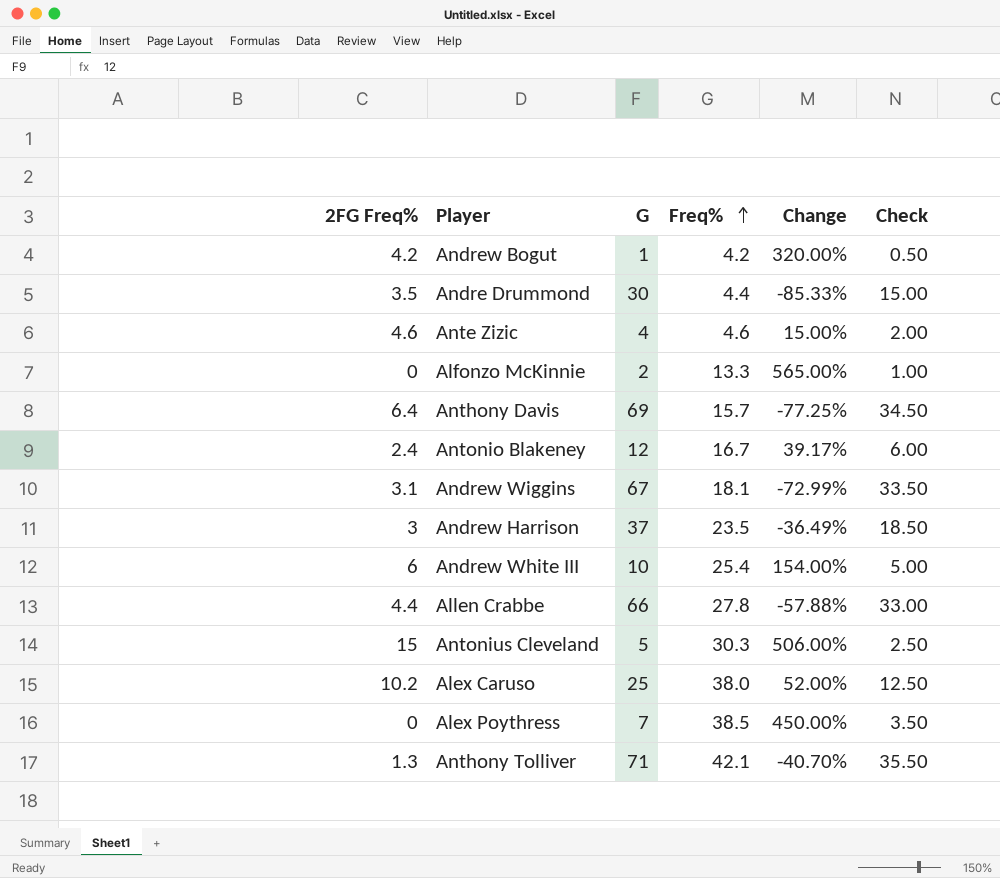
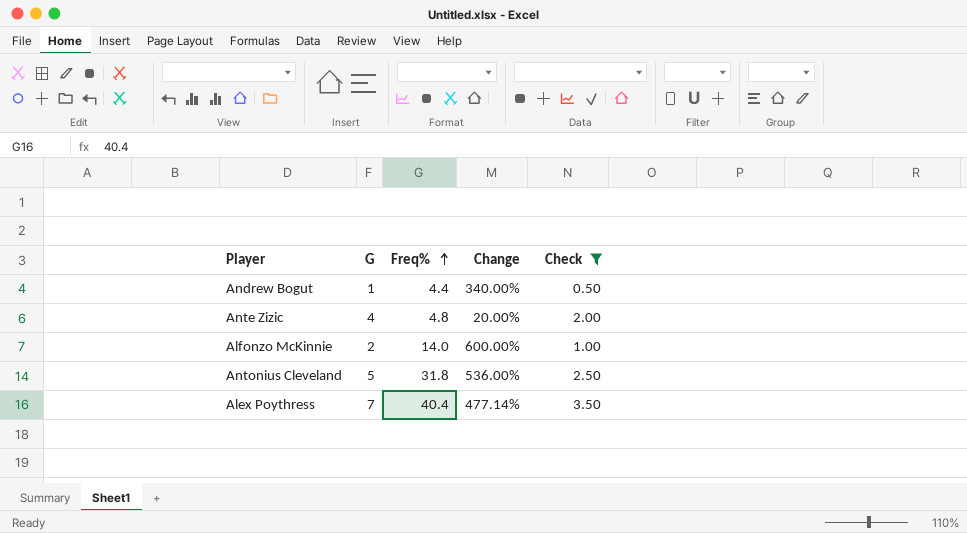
filter: none -> Check <= 3.50
column 2FG Freq% | position: 1 -> none
Andrew Bogut | Freq%: 4.2 -> 4.4
Andrew Bogut | Change: 320.00% -> 340.00%
Ante Zizic | Freq%: 4.6 -> 4.8
Ante Zizic | Change: 15.00% -> 20.00%
Alfonzo McKinnie | Freq%: 13.3 -> 14.0
Alfonzo McKinnie | Change: 565.00% -> 600.00%
Antonius Cleveland | Freq%: 30.3 -> 31.8
Antonius Cleveland | Change: 506.00% -> 536.00%
Alex Poythress | Freq%: 38.5 -> 40.4
Alex Poythress | Change: 450.00% -> 477.14%

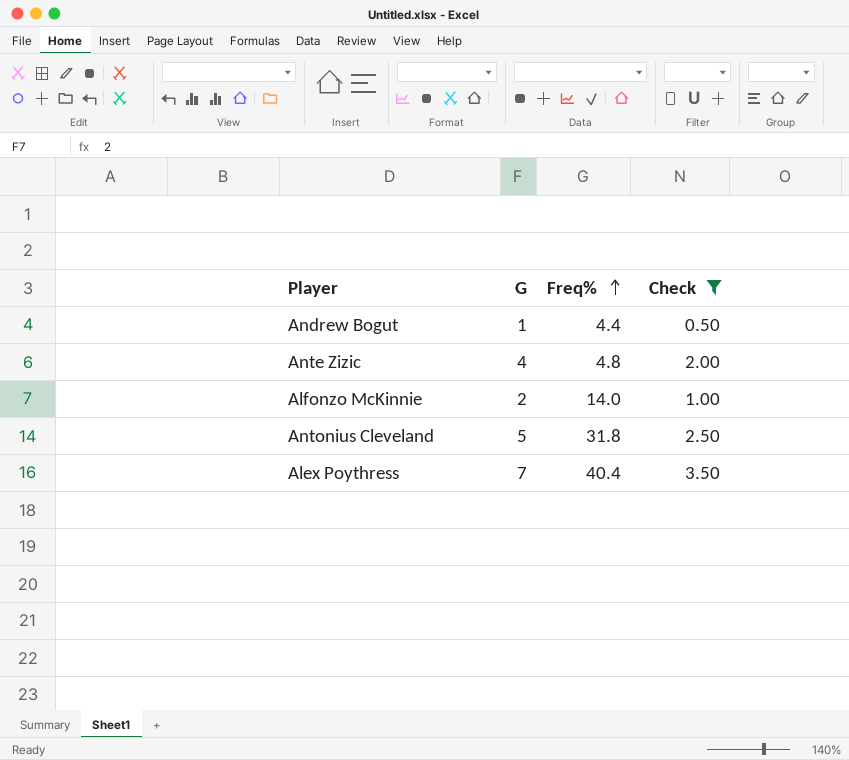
column Change | formula: ([Freq%] - [G]) / [G] -> none

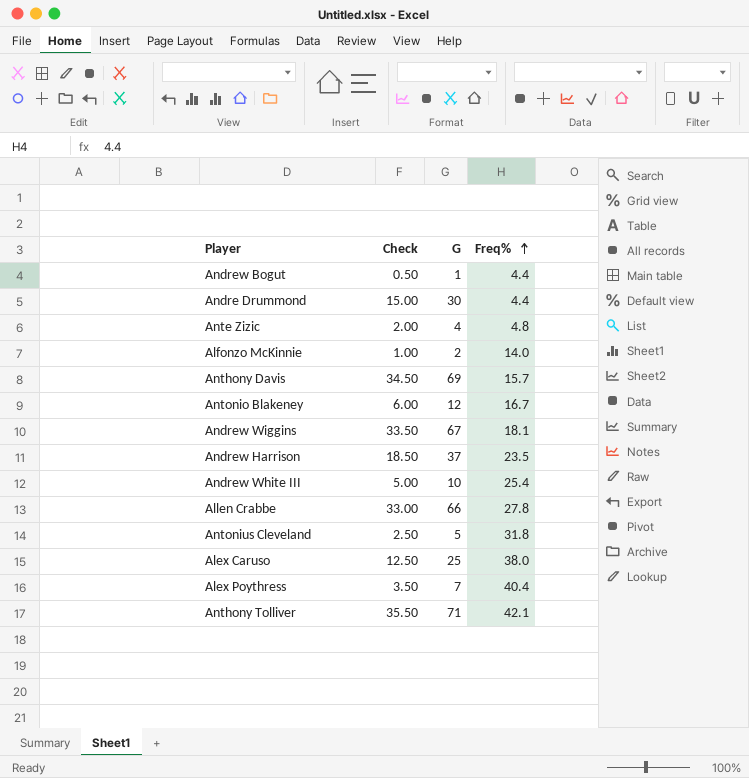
filter: Check <= 3.50 -> none
column Check | position: 4 -> 2

